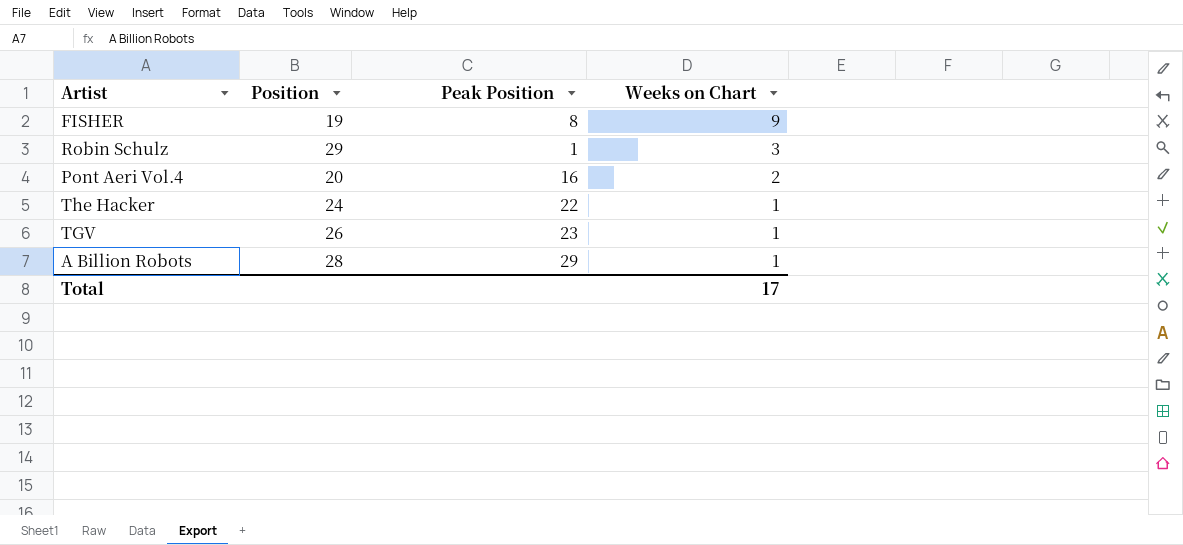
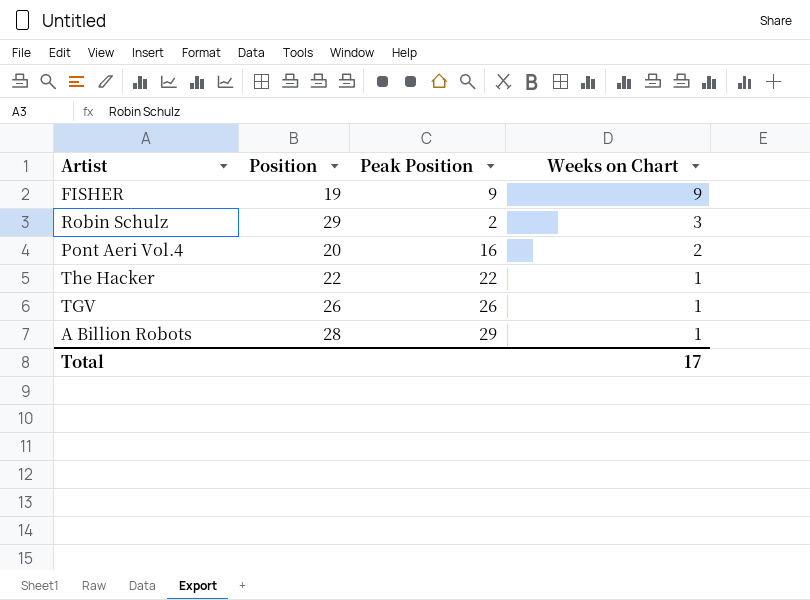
FISHER | Peak Position: 8 -> 9
Robin Schulz | Peak Position: 1 -> 2
The Hacker | Position: 24 -> 22
TGV | Peak Position: 23 -> 26

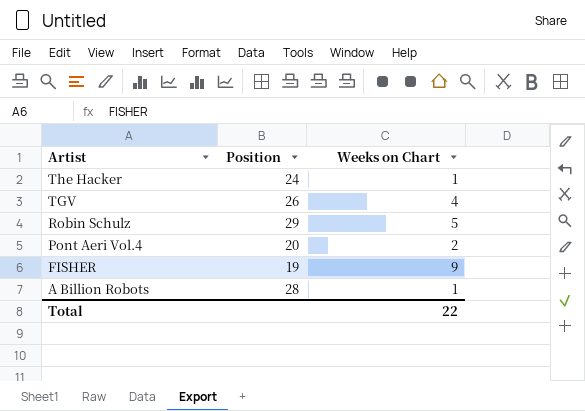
row order: Weeks on Chart descending -> Artist descending
column Peak Position | position: 3 -> none
The Hacker | Position: 22 -> 24
TGV | Weeks on Chart: 1 -> 4
Robin Schulz | Weeks on Chart: 3 -> 5
Total | Weeks on Chart: 17 -> 22

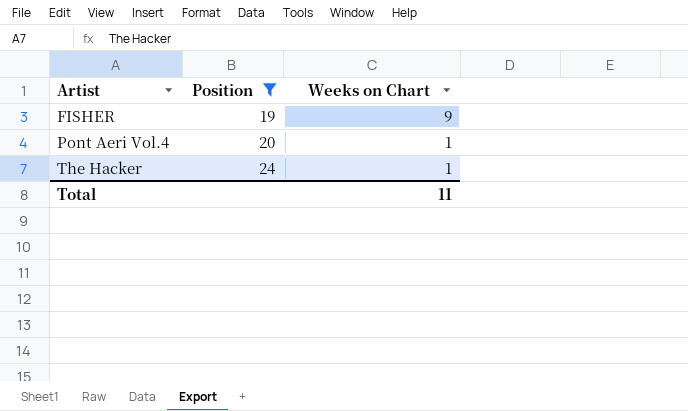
filter: none -> Position <= 24
row order: Artist descending -> Artist ascending
Pont Aeri Vol.4 | Weeks on Chart: 2 -> 1
Total | Weeks on Chart: 22 -> 11

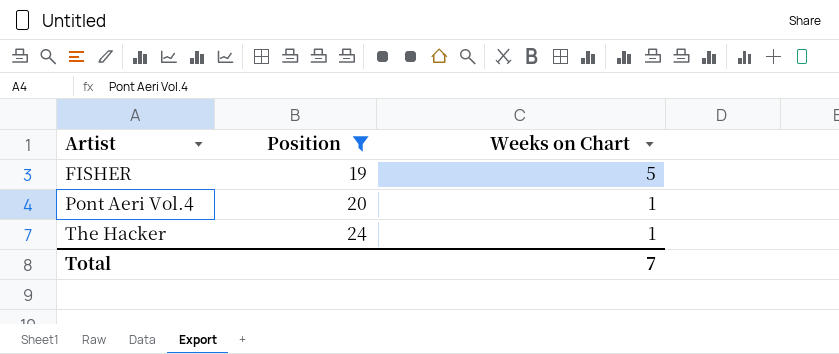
FISHER | Weeks on Chart: 9 -> 5
Total | Weeks on Chart: 11 -> 7

